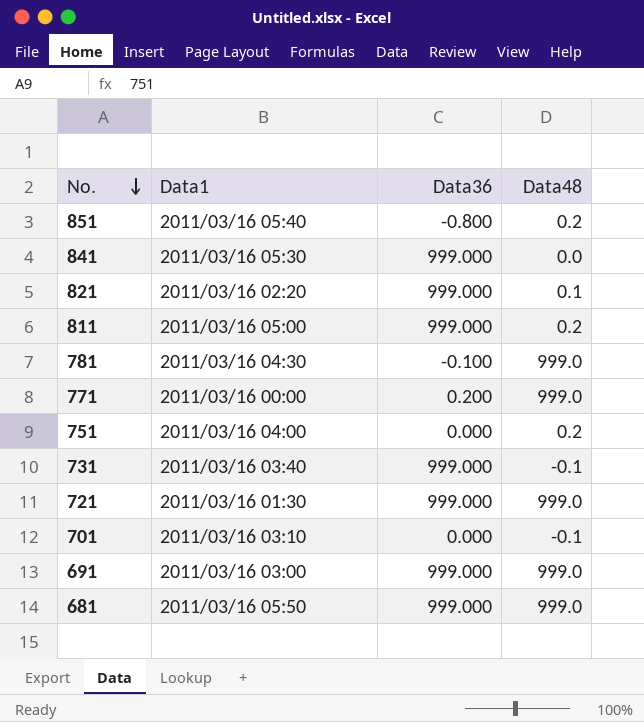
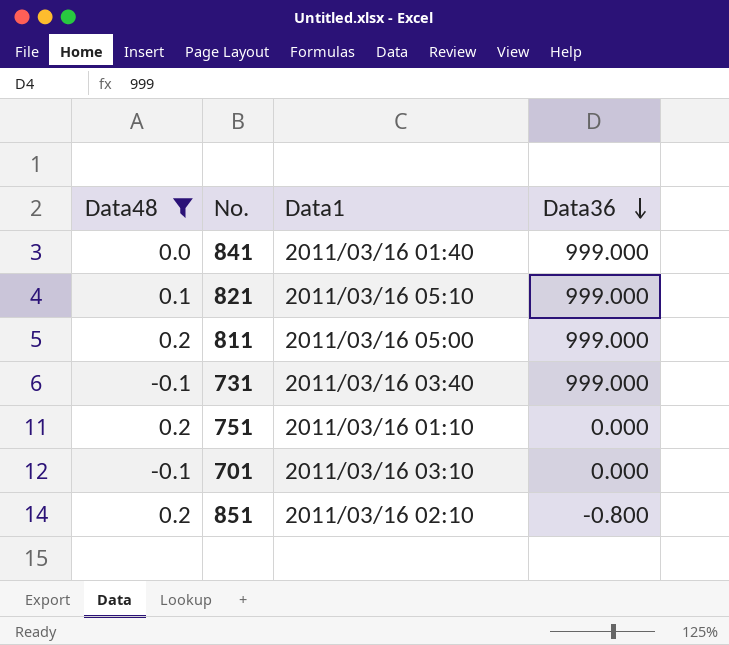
filter: none -> Data48 != 999.0
row order: No. descending -> Data36 descending
column Data48 | position: 4 -> 1
841 | Data1: 2011/03/16 05:30 -> 2011/03/16 01:40
821 | Data1: 2011/03/16 02:20 -> 2011/03/16 05:10
751 | Data1: 2011/03/16 04:00 -> 2011/03/16 01:10
851 | Data1: 2011/03/16 05:40 -> 2011/03/16 02:10

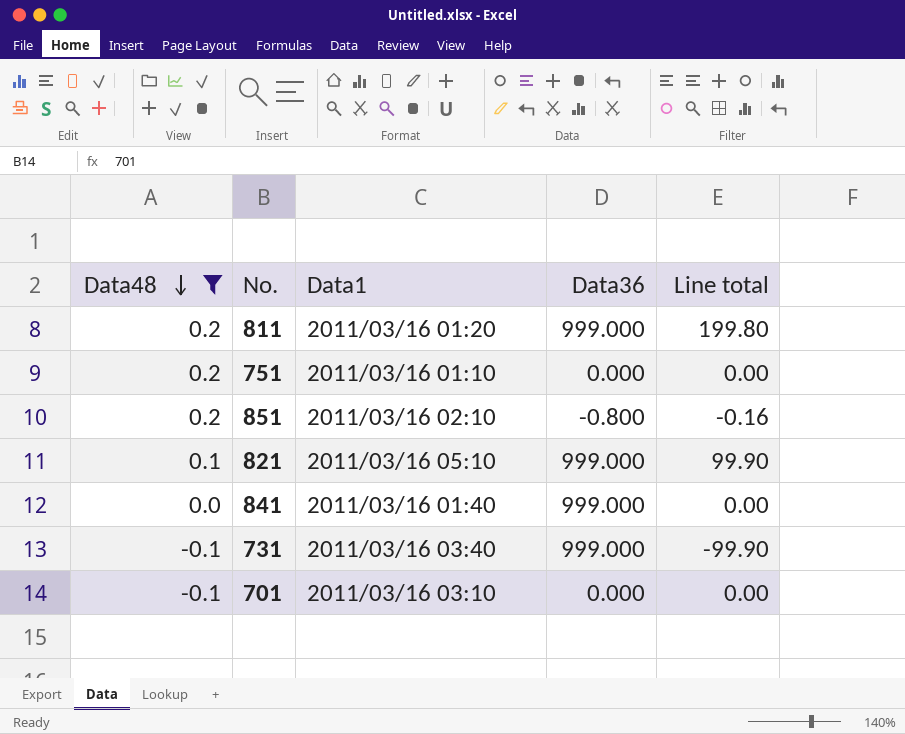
row order: Data36 descending -> Data48 descending
column Line total | formula: none -> [Data48] * [Data36]
811 | Data1: 2011/03/16 05:00 -> 2011/03/16 01:20

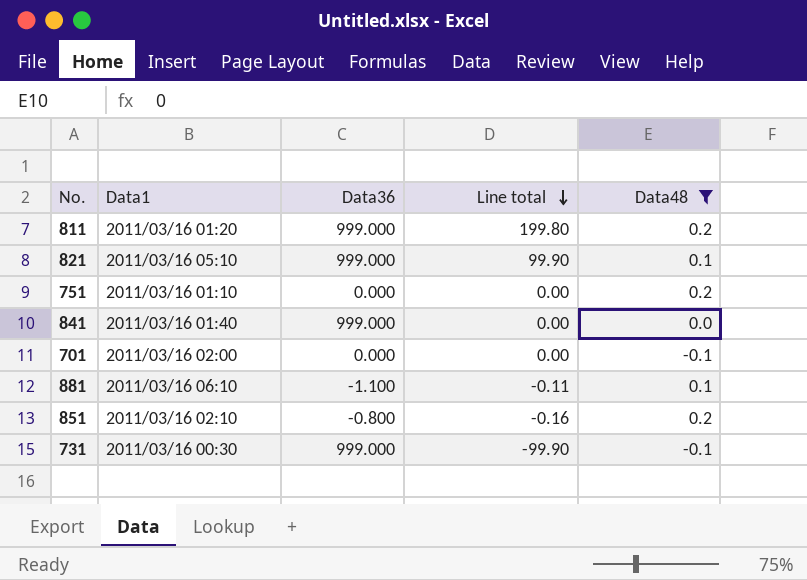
row order: Data48 descending -> Line total descending
column Data48 | position: 1 -> 5
701 | Data1: 2011/03/16 03:10 -> 2011/03/16 02:00
row 881: none -> 2011/03/16 06:10 | -1.100 | -0.11 | 0.1
731 | Data1: 2011/03/16 03:40 -> 2011/03/16 00:30

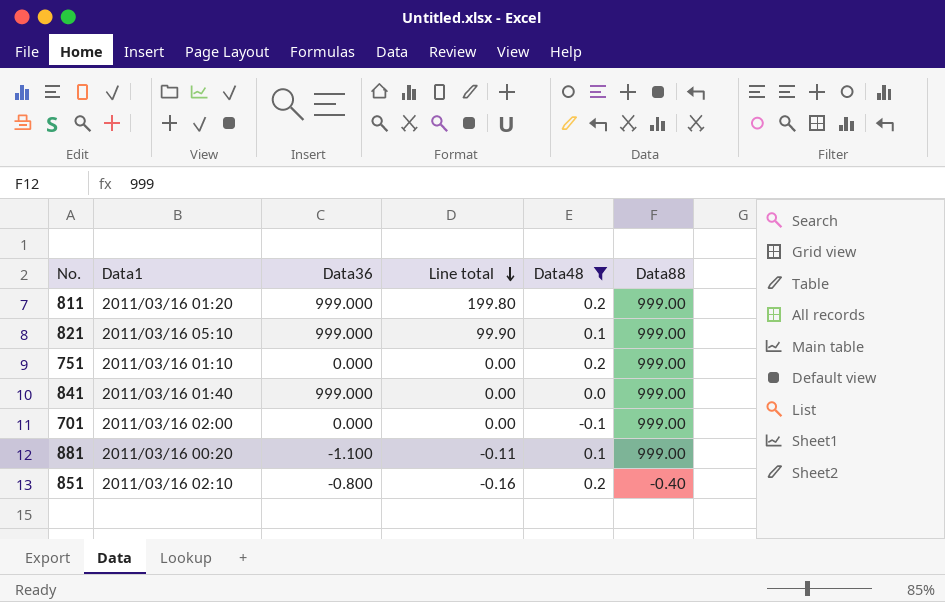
column Data88 | position: none -> 6
row 731: 2011/03/16 00:30 | 999.000 | -99.90 | -0.1 -> none
881 | Data1: 2011/03/16 06:10 -> 2011/03/16 00:20

